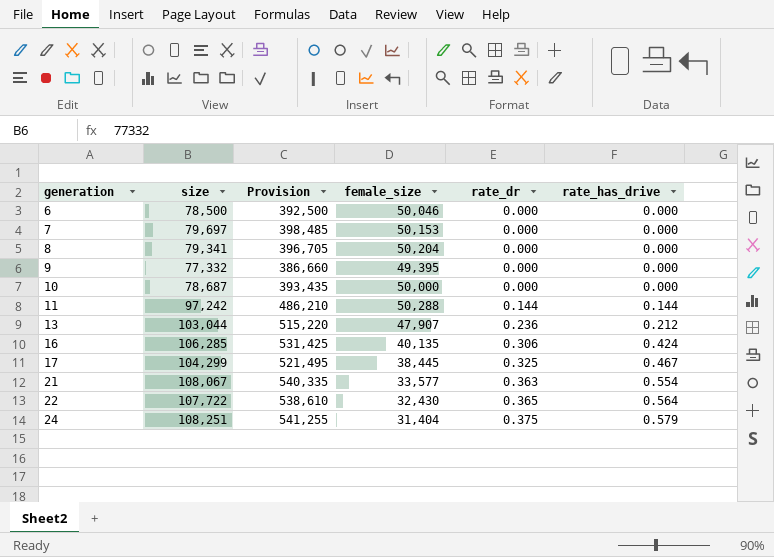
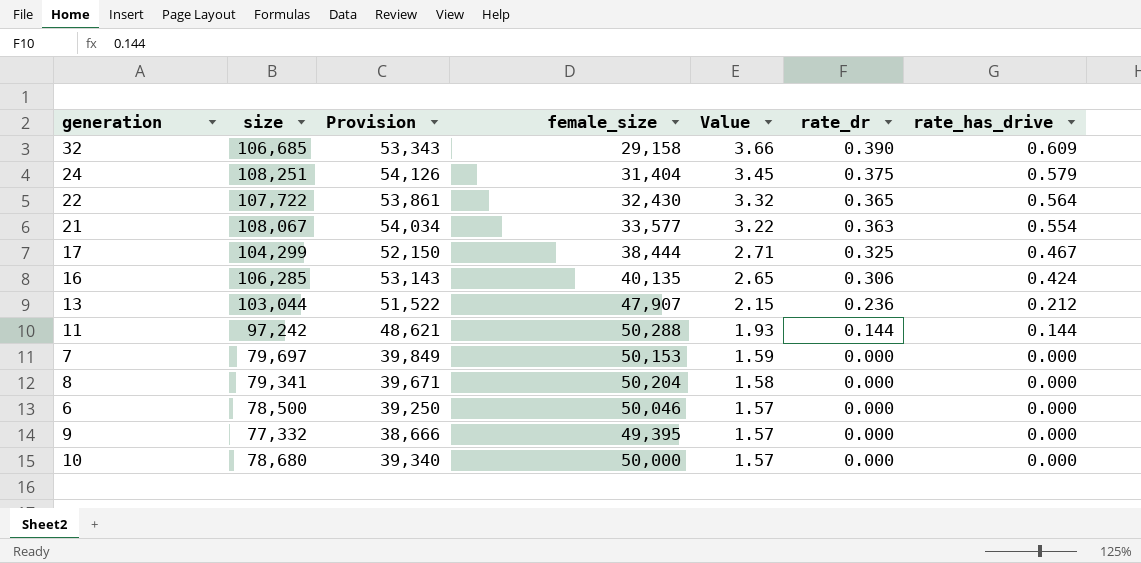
row order: generation ascending -> Value descending
column Provision | formula: [size] * 5 -> [size] * 0.5
column Value | formula: none -> [size] / [female_size]
row 32: none -> 106,685 | 53,343 | 29,158 | 3.66 | 0.390 | 0.609
17 | female_size: 38,445 -> 38,444
10 | size: 78,687 -> 78,680

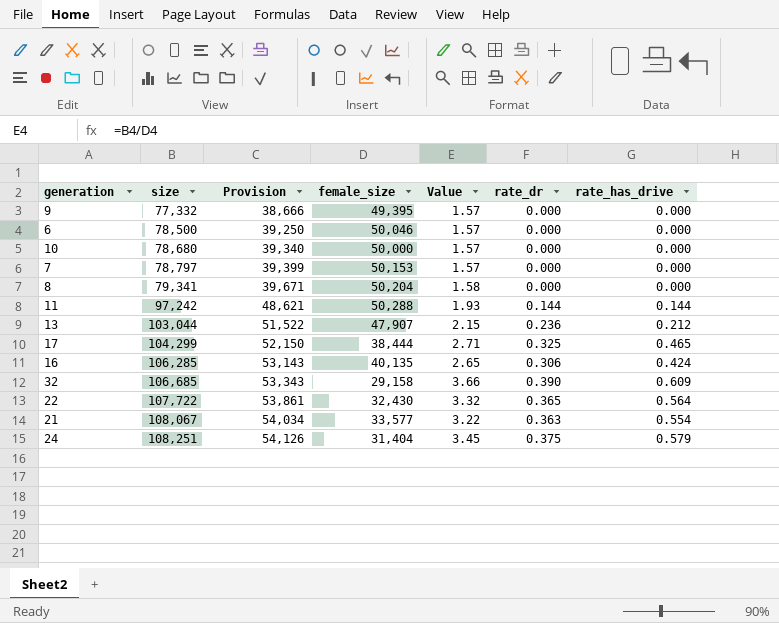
row order: Value descending -> size ascending
7 | size: 79,697 -> 78,797
7 | Provision: 39,849 -> 39,399
7 | Value: 1.59 -> 1.57
17 | rate_has_drive: 0.467 -> 0.465

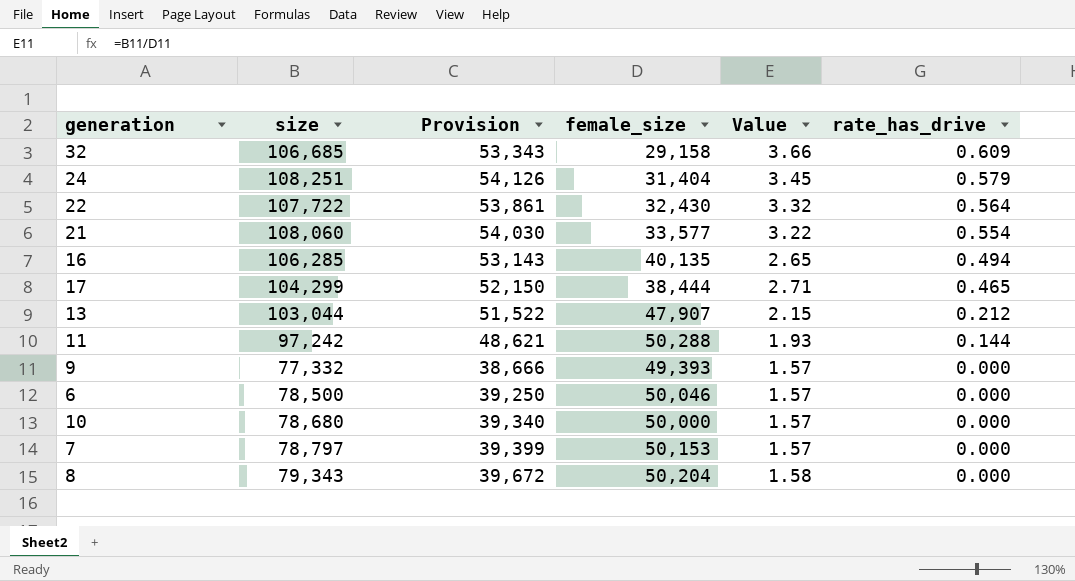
row order: size ascending -> rate_has_drive descending
column rate_dr | position: 6 -> none
21 | size: 108,067 -> 108,060
21 | Provision: 54,034 -> 54,030
16 | rate_has_drive: 0.424 -> 0.494
9 | female_size: 49,395 -> 49,393
8 | size: 79,341 -> 79,343
8 | Provision: 39,671 -> 39,672

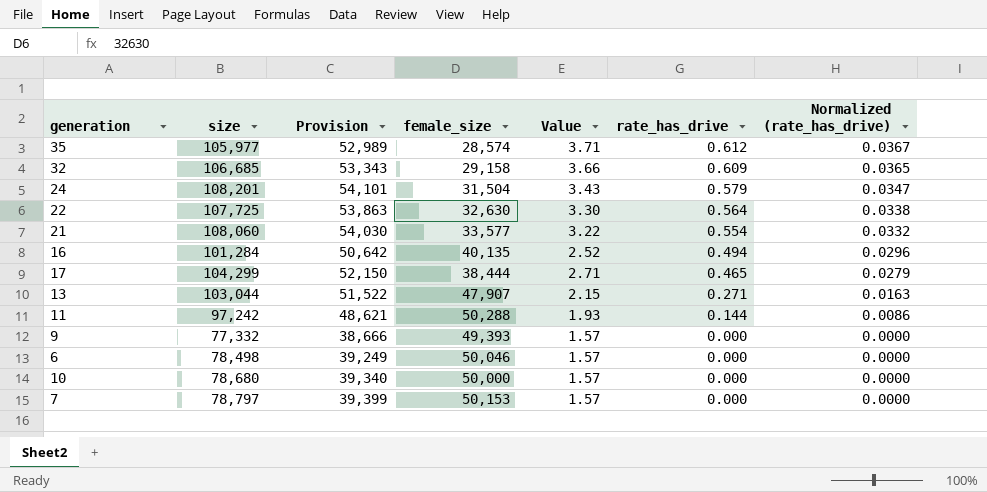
column Normalized (rate_has_drive) | formula: none -> [rate_has_drive] * 0.06
row 8: 79,343 | 39,672 | 50,204 | 1.58 | 0.000 -> none
row 35: none -> 105,977 | 52,989 | 28,574 | 3.71 | 0.612 | 0.0367
24 | size: 108,251 -> 108,201
24 | Provision: 54,126 -> 54,101
24 | female_size: 31,404 -> 31,504
24 | Value: 3.45 -> 3.43
22 | size: 107,722 -> 107,725
22 | Provision: 53,861 -> 53,863
22 | female_size: 32,430 -> 32,630
22 | Value: 3.32 -> 3.30
16 | size: 106,285 -> 101,284
16 | Provision: 53,143 -> 50,642
16 | Value: 2.65 -> 2.52
13 | rate_has_drive: 0.212 -> 0.271
6 | size: 78,500 -> 78,498
6 | Provision: 39,250 -> 39,249

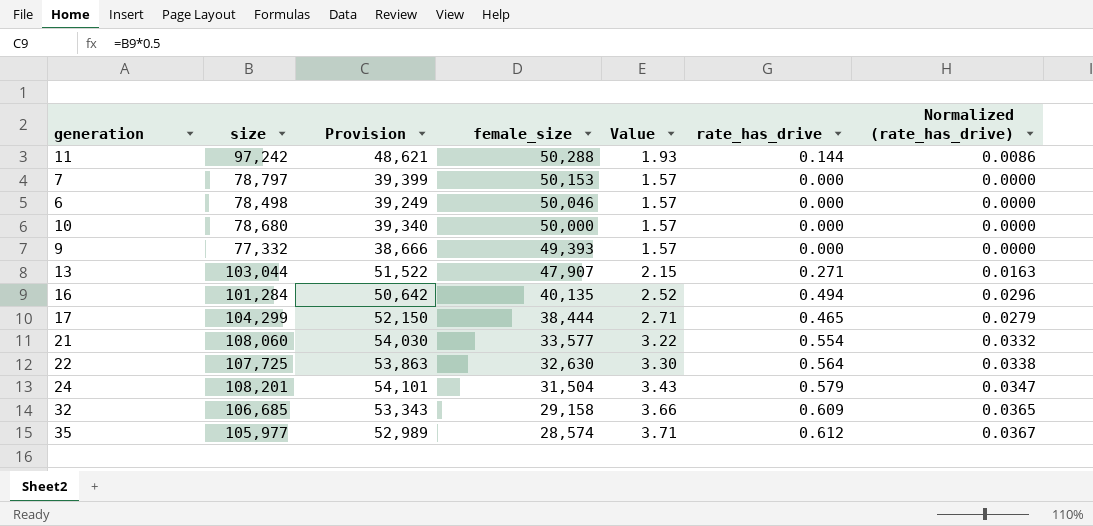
row order: rate_has_drive descending -> female_size descending

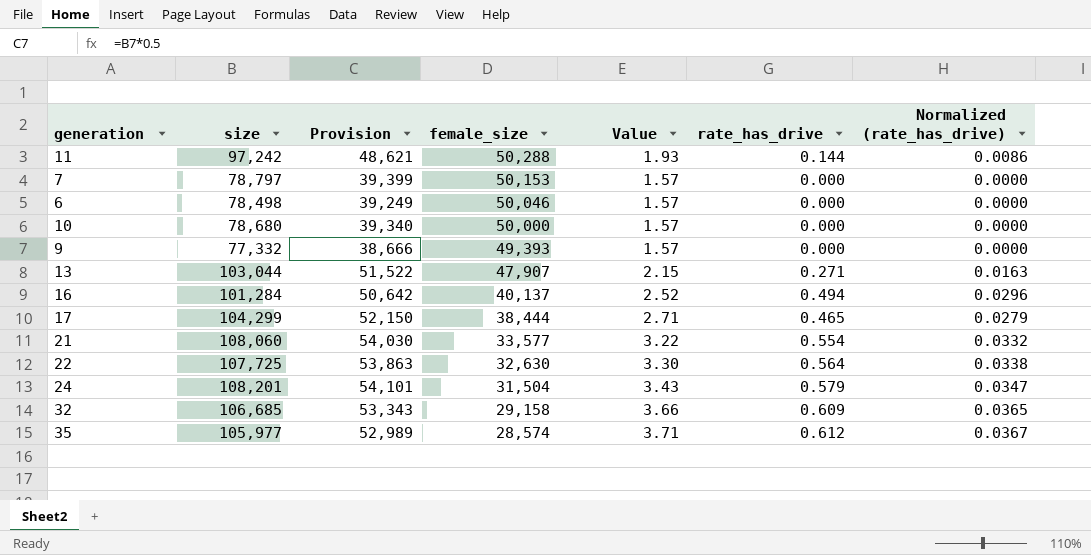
16 | female_size: 40,135 -> 40,137

